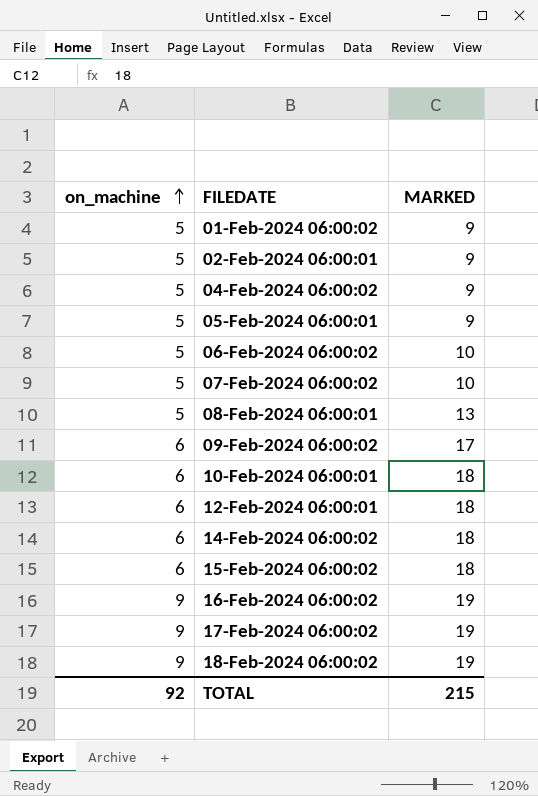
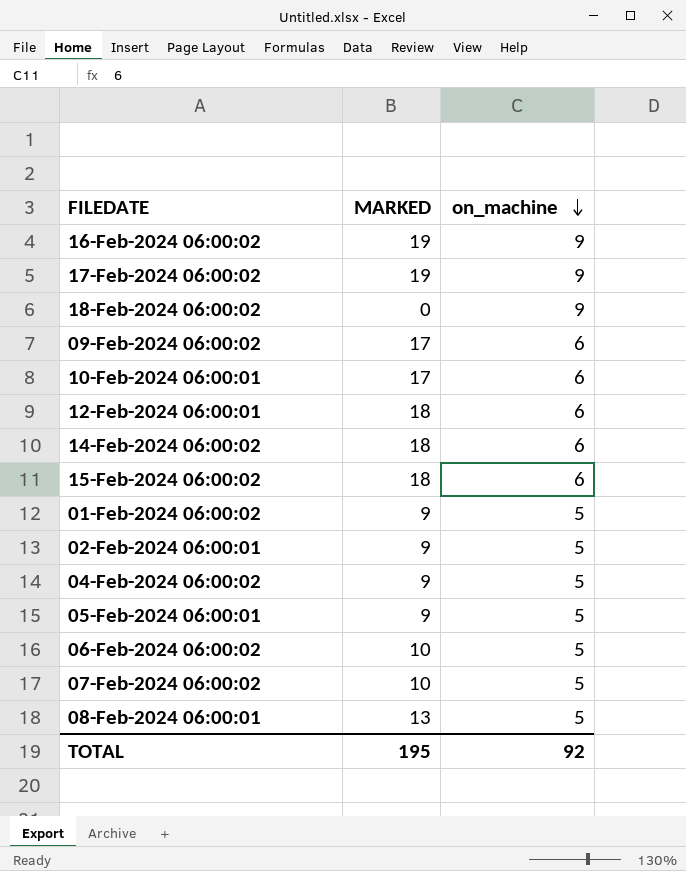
row order: on_machine ascending -> on_machine descending
column on_machine | position: 1 -> 3
18-Feb-2024 06:00:02 | MARKED: 19 -> 0
10-Feb-2024 06:00:01 | MARKED: 18 -> 17
TOTAL | MARKED: 215 -> 195

